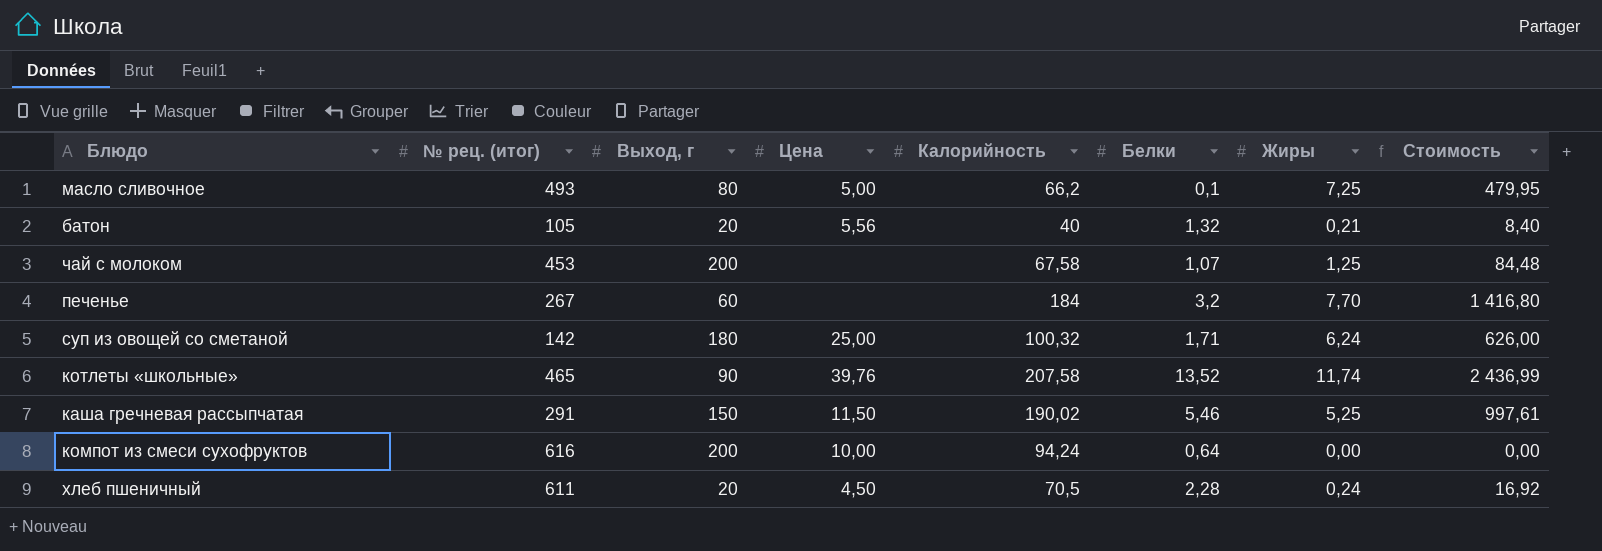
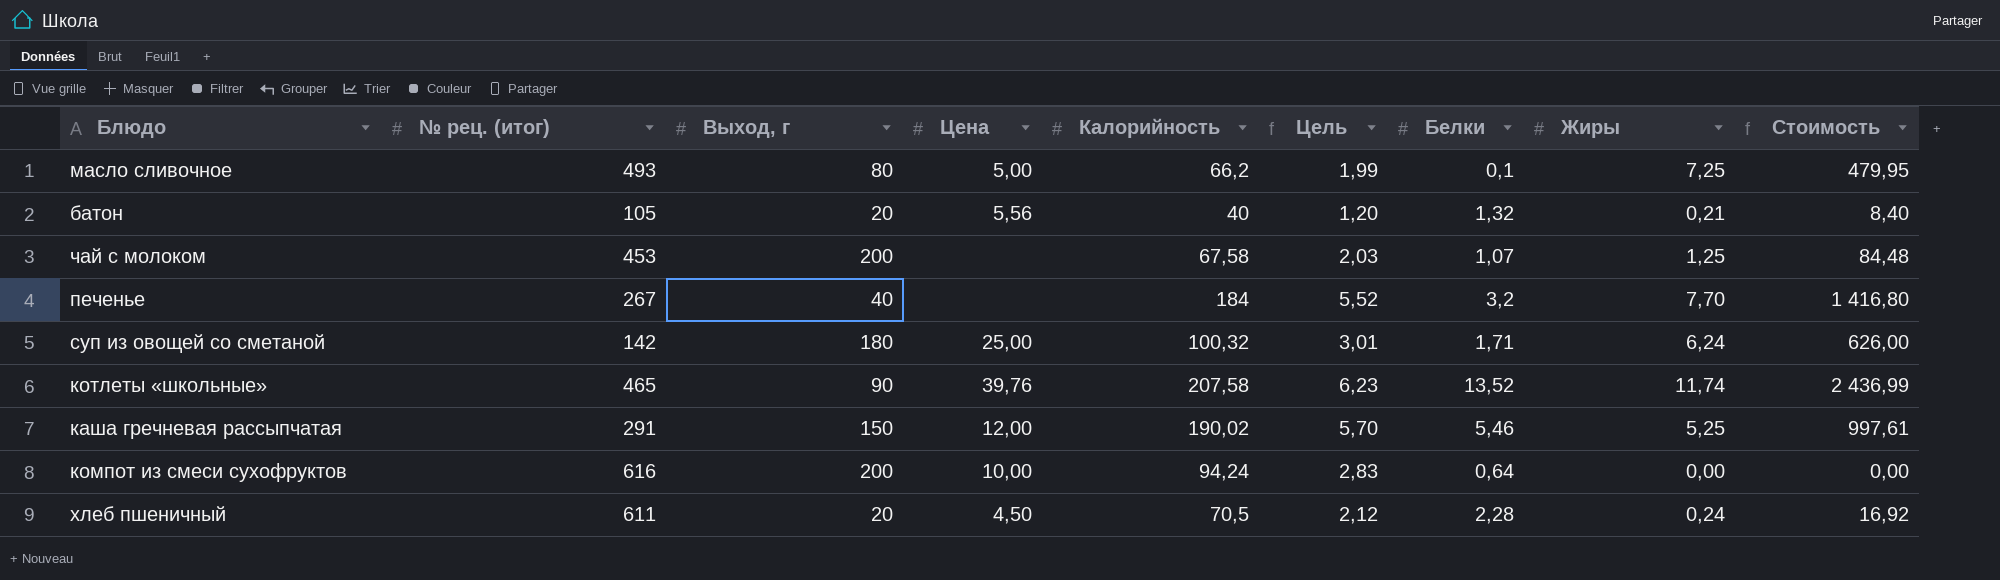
column Цель | formula: none -> [Калорийность] * 0,03
печенье | Выход, г: 60 -> 40
каша гречневая рассыпчатая | Цена: 11,50 -> 12,00

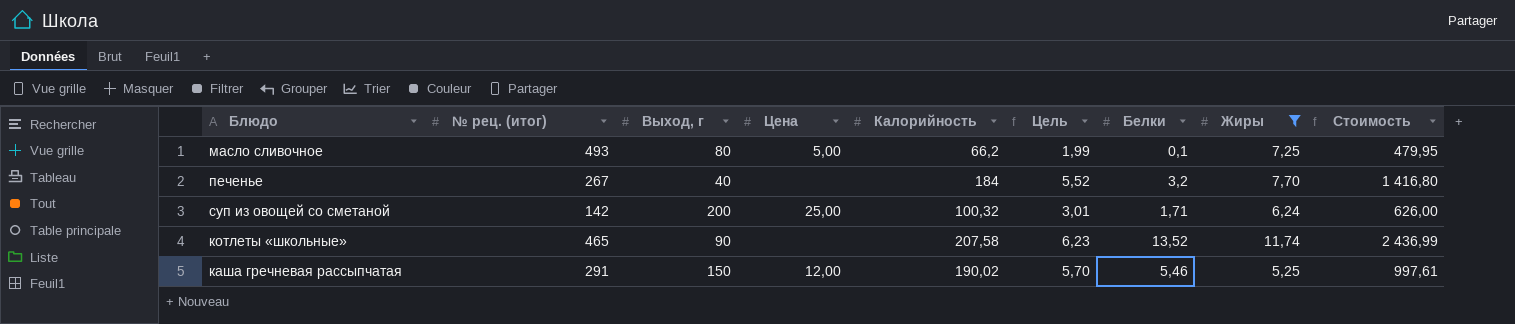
filter: none -> Жиры >= 5,25
суп из овощей со сметаной | Выход, г: 180 -> 200
котлеты «школьные» | Цена: 39,76 -> none

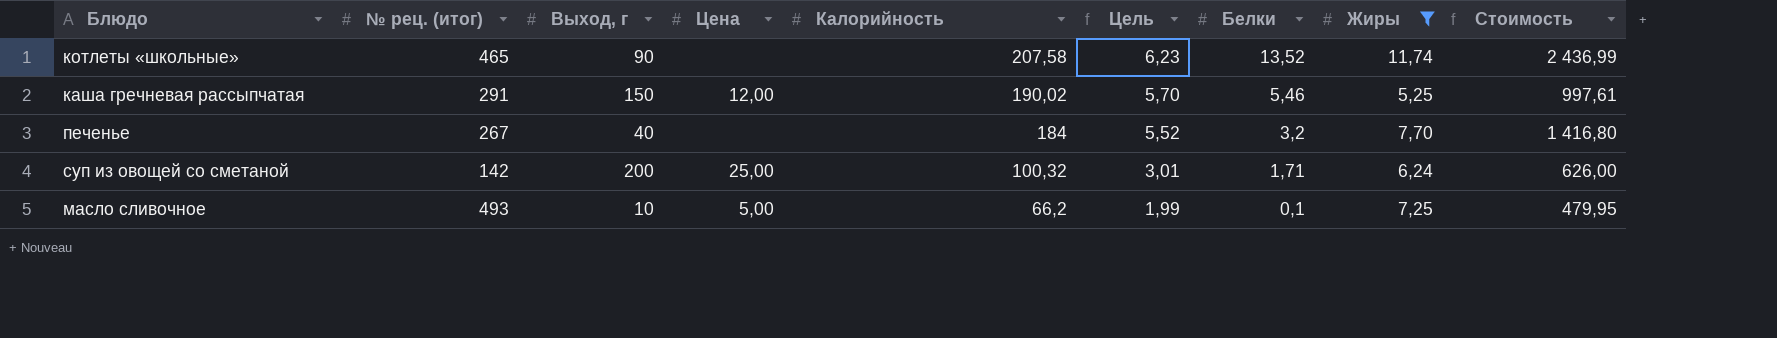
row order: none -> Калорийность descending
масло сливочное | Выход, г: 80 -> 10

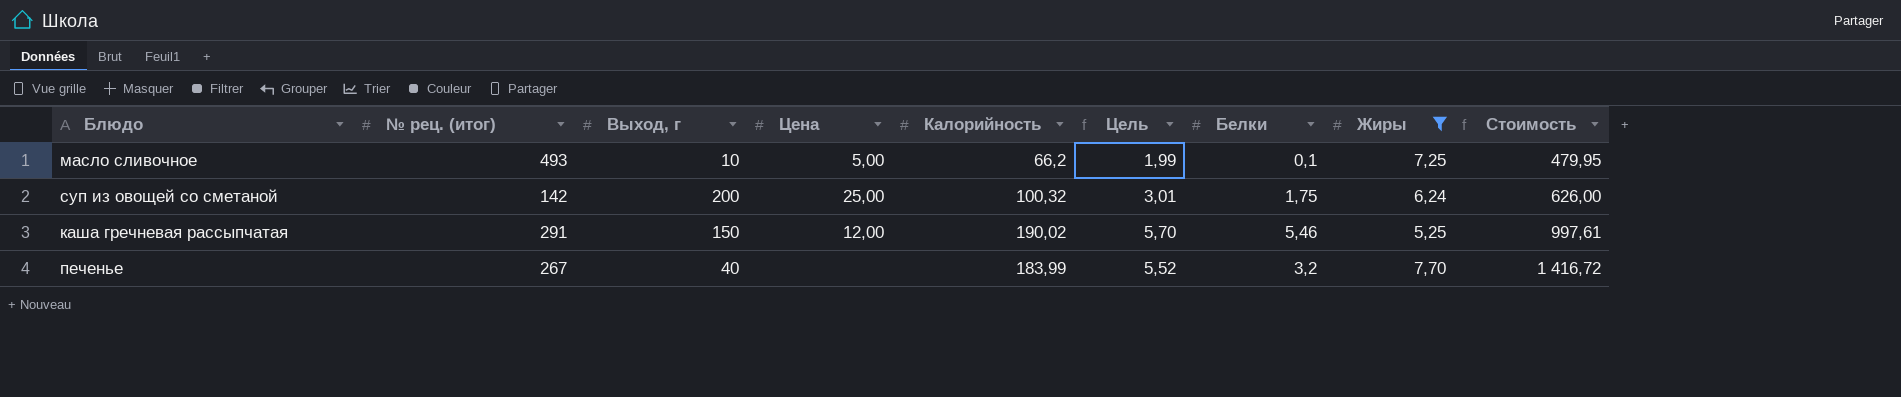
row order: Калорийность descending -> Стоимость ascending
row котлеты «школьные»: 465 | 90 | none | 207,58 | 6,23 | 13,52 | 11,74 | 2 436,99 -> none
суп из овощей со сметаной | Белки: 1,71 -> 1,75
печенье | Калорийность: 184 -> 183,99
печенье | Стоимость: 1 416,80 -> 1 416,72

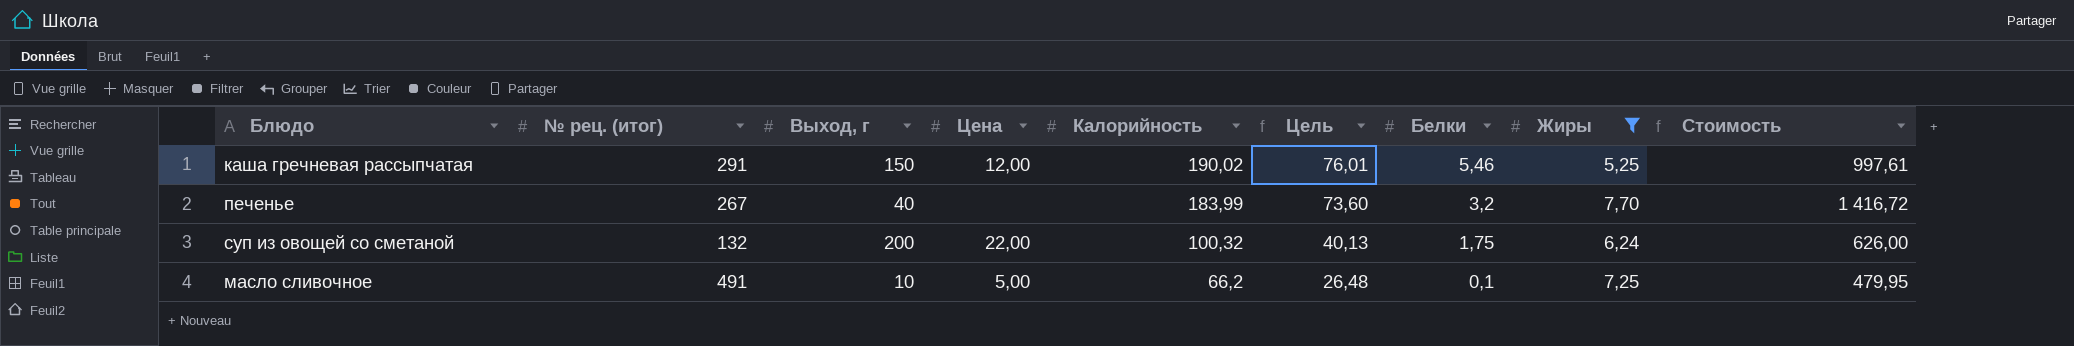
row order: Стоимость ascending -> Калорийность descending
column Цель | formula: [Калорийность] * 0,03 -> [Калорийность] * 0,4
суп из овощей со сметаной | № рец. (итог): 142 -> 132
суп из овощей со сметаной | Цена: 25,00 -> 22,00
масло сливочное | № рец. (итог): 493 -> 491

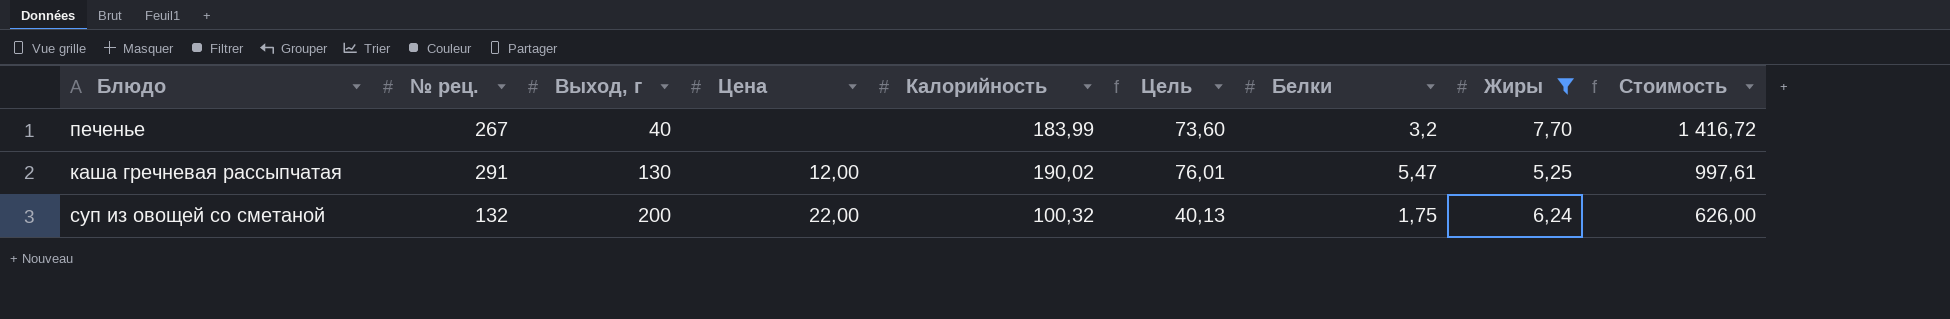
row order: Калорийность descending -> Выход, г ascending
column name: № рец. (итог) -> № рец.
row масло сливочное: 491 | 10 | 5,00 | 66,2 | 26,48 | 0,1 | 7,25 | 479,95 -> none
каша гречневая рассыпчатая | Выход, г: 150 -> 130
каша гречневая рассыпчатая | Белки: 5,46 -> 5,47

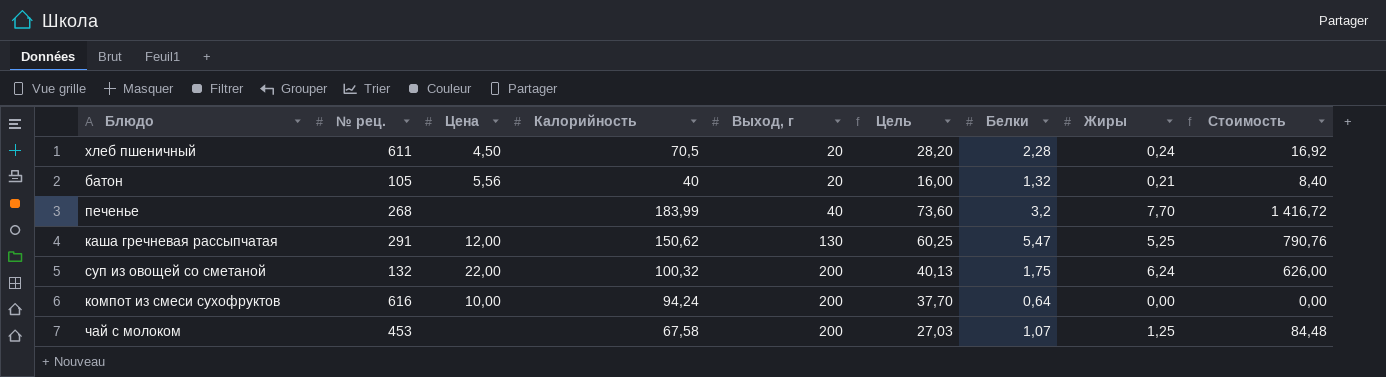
filter: Жиры >= 5,25 -> none
column Выход, г | position: 3 -> 5
печенье | № рец.: 267 -> 268
каша гречневая рассыпчатая | Калорийность: 190,02 -> 150,62
каша гречневая рассыпчатая | Цель: 76,01 -> 60,25
каша гречневая рассыпчатая | Стоимость: 997,61 -> 790,76

